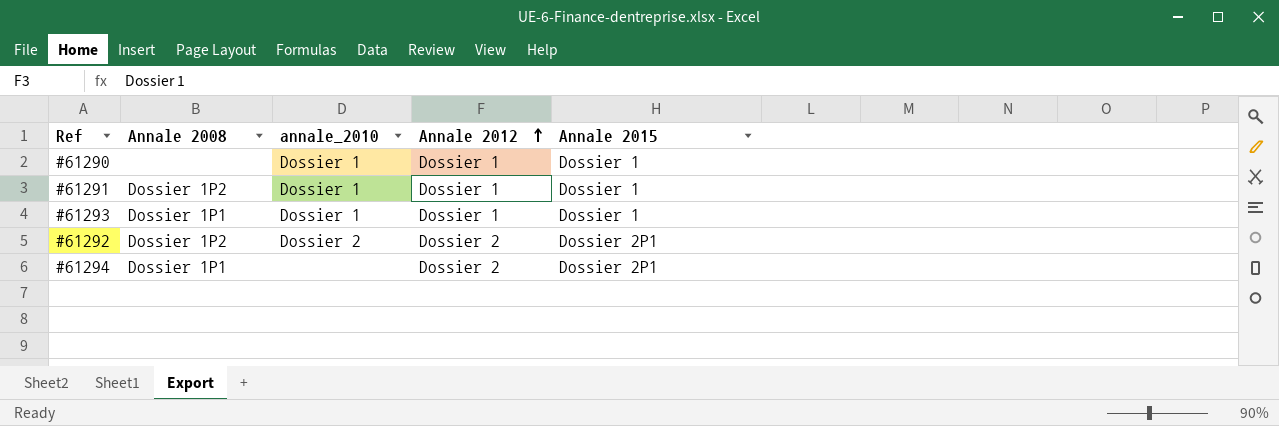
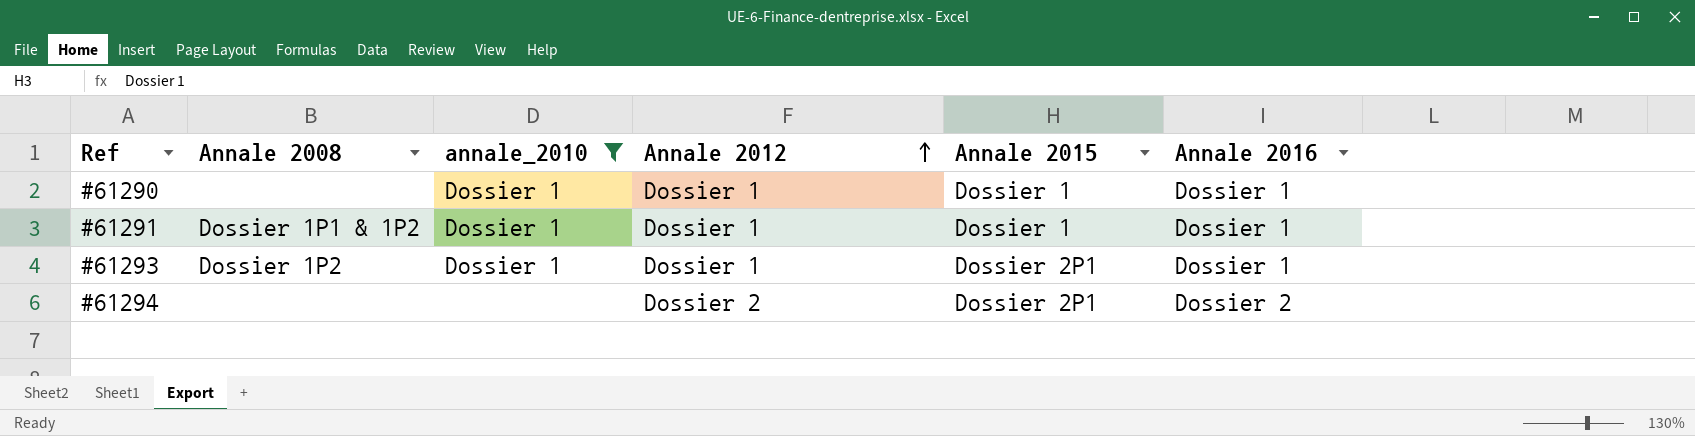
filter: none -> annale_2010 != Dossier 2
column Annale 2016 | position: none -> 6
#61291 | Annale 2008: Dossier 1P2 -> Dossier 1P1 & 1P2
#61293 | Annale 2008: Dossier 1P1 -> Dossier 1P2
#61293 | Annale 2015: Dossier 1 -> Dossier 2P1
#61294 | Annale 2008: Dossier 1P1 -> none

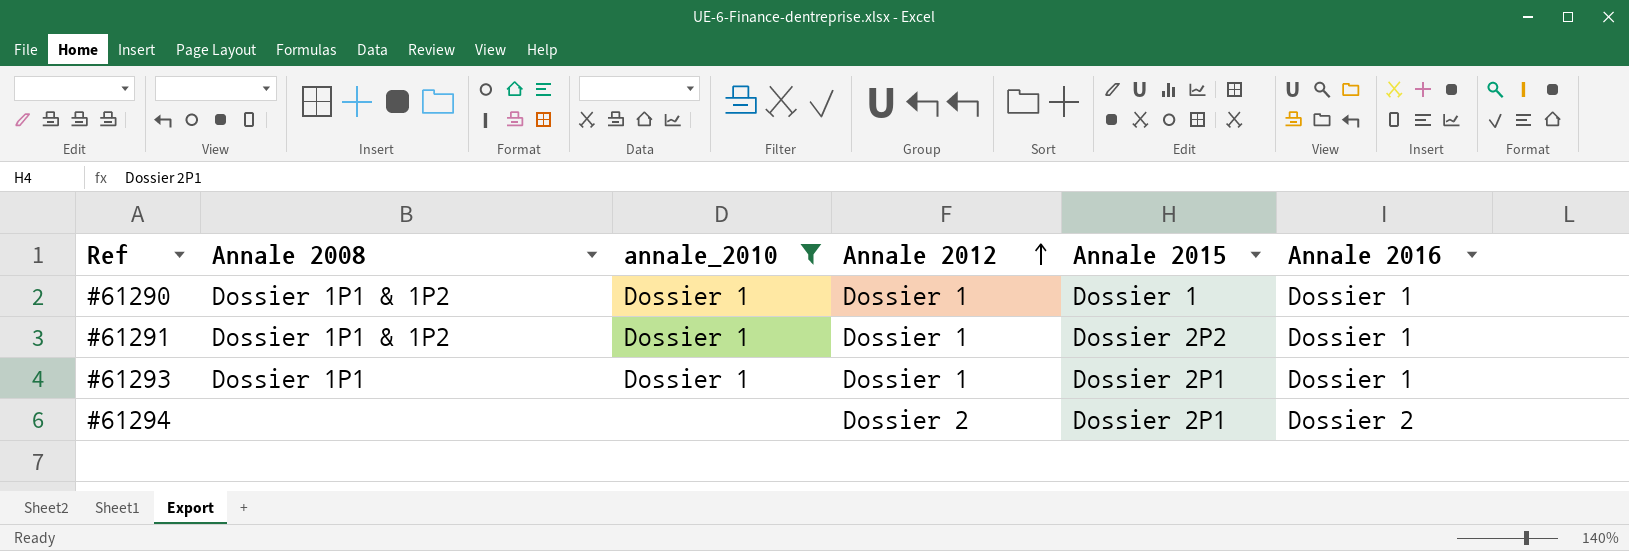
#61290 | Annale 2008: none -> Dossier 1P1 & 1P2
#61291 | Annale 2015: Dossier 1 -> Dossier 2P2
#61293 | Annale 2008: Dossier 1P2 -> Dossier 1P1

